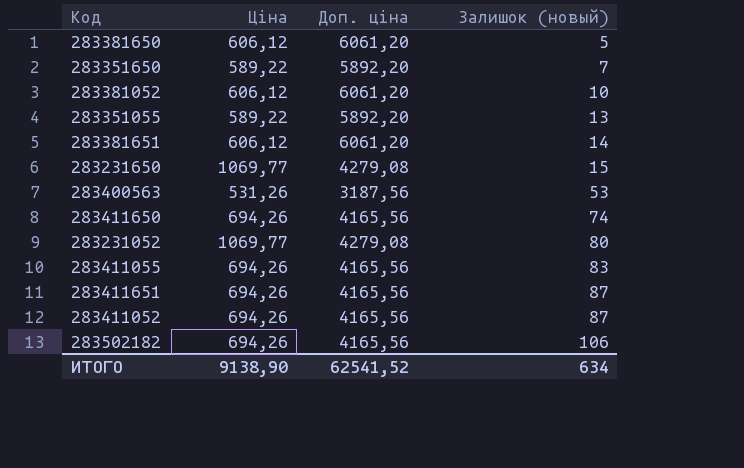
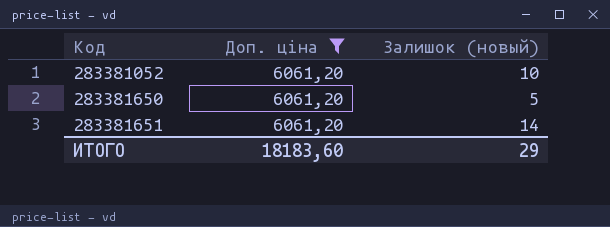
filter: none -> Доп. ціна = 6061,20
row order: Залишок (новый) ascending -> Код ascending
column Ціна | position: 2 -> none
ИТОГО | Доп. ціна: 62541,52 -> 18183,60
ИТОГО | Залишок (новый): 634 -> 29

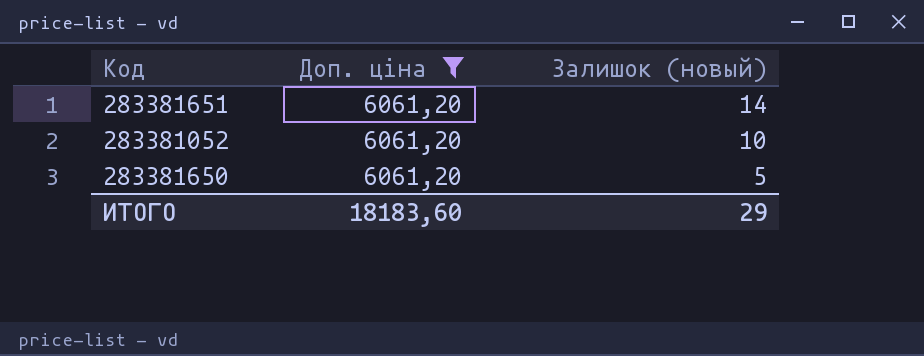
row order: Код ascending -> Залишок (новый) descending

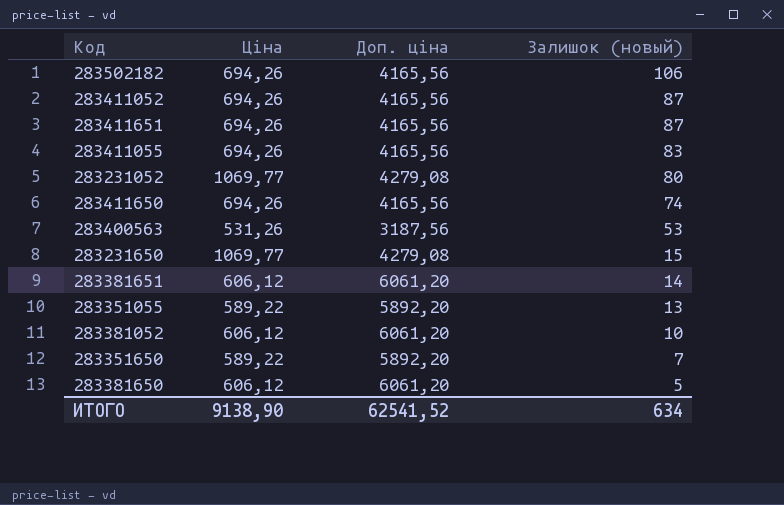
filter: Доп. ціна = 6061,20 -> none
column Ціна | position: none -> 2
ИТОГО | Доп. ціна: 18183,60 -> 62541,52
ИТОГО | Залишок (новый): 29 -> 634

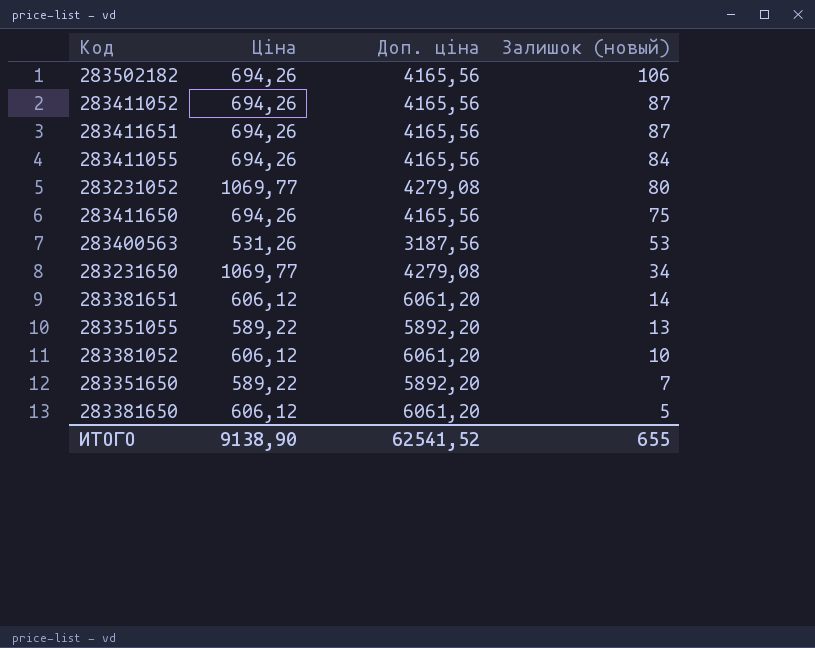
283411055 | Залишок (новый): 83 -> 84
283411650 | Залишок (новый): 74 -> 75
283231650 | Залишок (новый): 15 -> 34
ИТОГО | Залишок (новый): 634 -> 655

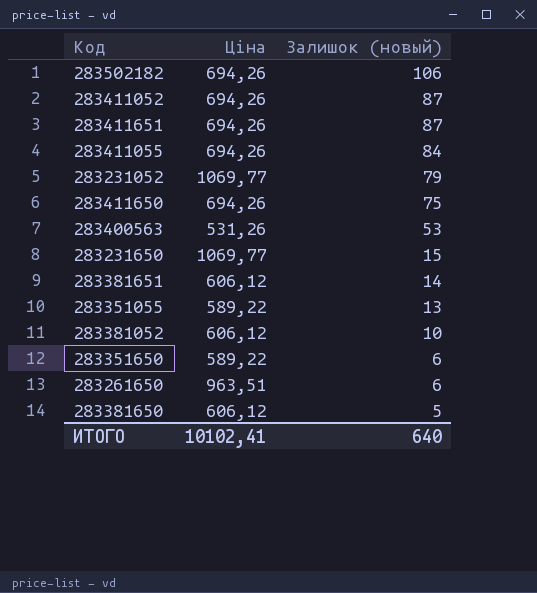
column Доп. ціна | position: 3 -> none
283231052 | Залишок (новый): 80 -> 79
283231650 | Залишок (новый): 34 -> 15
283351650 | Залишок (новый): 7 -> 6
row 283261650: none -> 963,51 | 6
ИТОГО | Ціна: 9138,90 -> 10102,41
ИТОГО | Залишок (новый): 655 -> 640

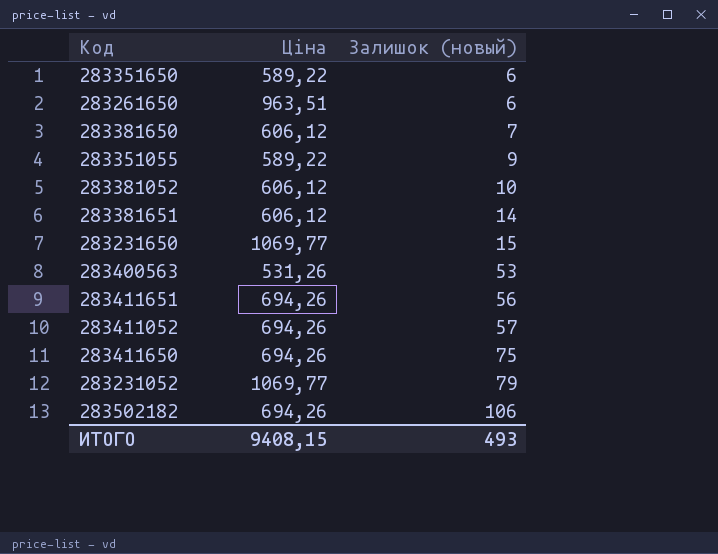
row order: Залишок (новый) descending -> Залишок (новый) ascending
row 283411055: 694,26 | 84 -> none
283381650 | Залишок (новый): 5 -> 7
283351055 | Залишок (новый): 13 -> 9
283411651 | Залишок (новый): 87 -> 56
283411052 | Залишок (новый): 87 -> 57
ИТОГО | Ціна: 10102,41 -> 9408,15
ИТОГО | Залишок (новый): 640 -> 493

